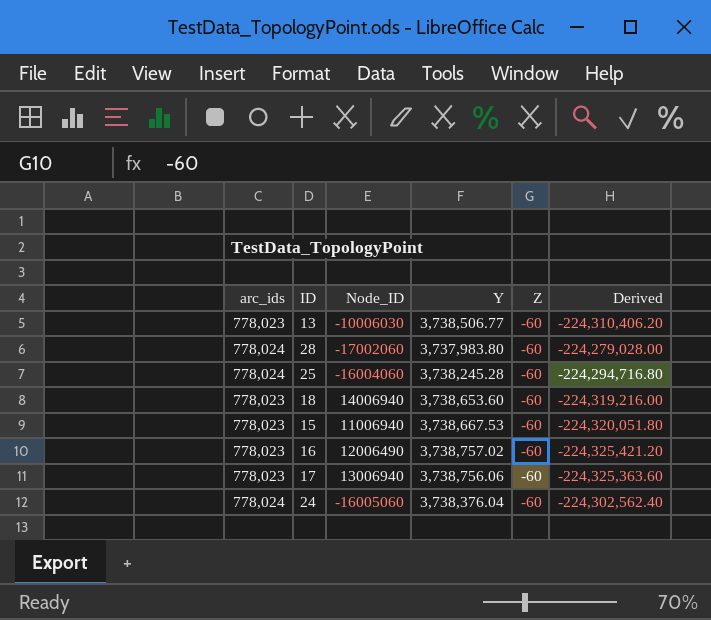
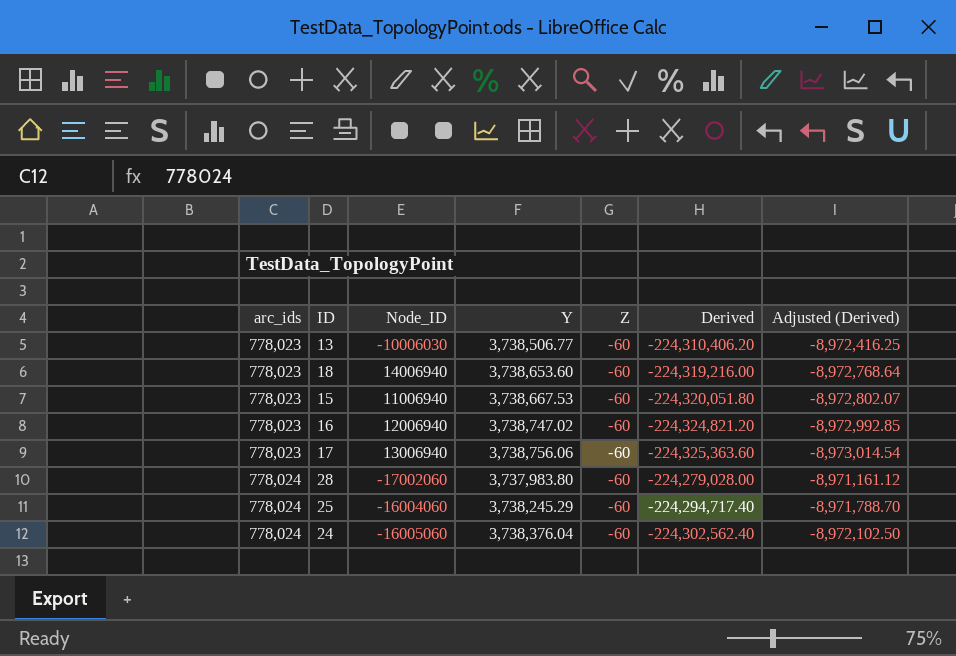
row order: none -> arc_ids ascending
column Adjusted (Derived) | formula: none -> [Derived] * 0.04
16 | Node_ID: 12006490 -> 12006940
16 | Y: 3,738,757.02 -> 3,738,747.02
16 | Derived: -224,325,421.20 -> -224,324,821.20
25 | Y: 3,738,245.28 -> 3,738,245.29
25 | Derived: -224,294,716.80 -> -224,294,717.40

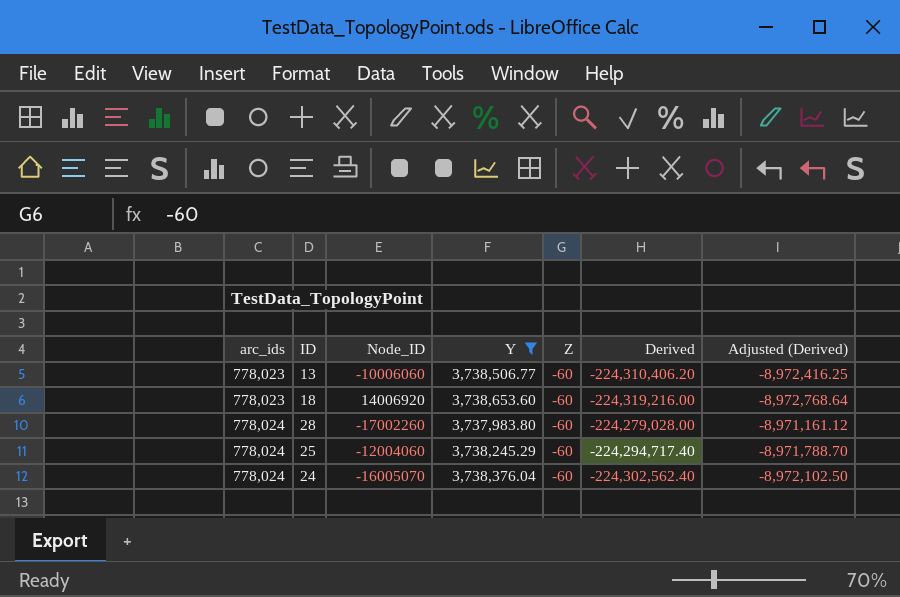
filter: none -> Y <= 3,738,653.60
13 | Node_ID: -10006030 -> -10006060
18 | Node_ID: 14006940 -> 14006920
28 | Node_ID: -17002060 -> -17002260
25 | Node_ID: -16004060 -> -12004060
24 | Node_ID: -16005060 -> -16005070

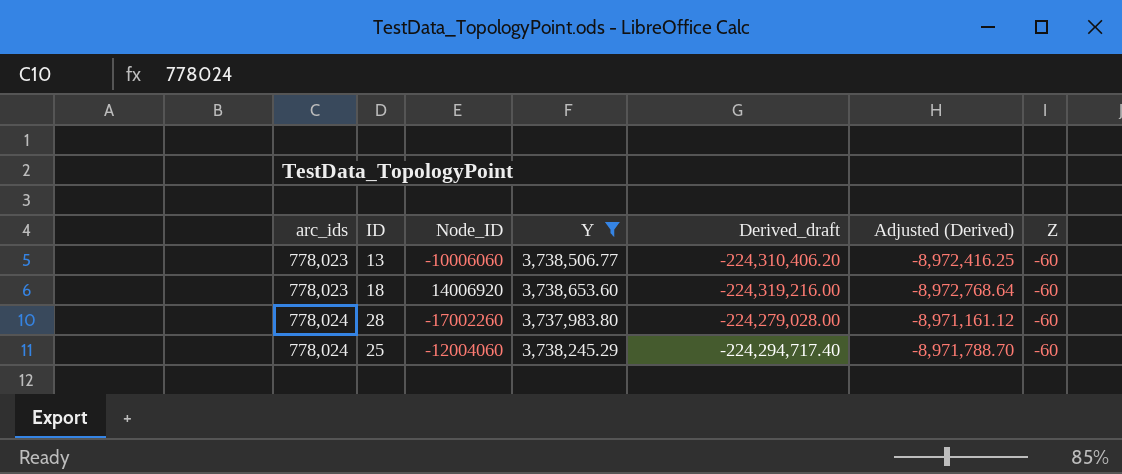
column name: Derived -> Derived_draft
column Z | position: 5 -> 7
row 24: 778,024 | -16005070 | 3,738,376.04 | -60 | -224,302,562.40 | -8,972,102.50 -> none

